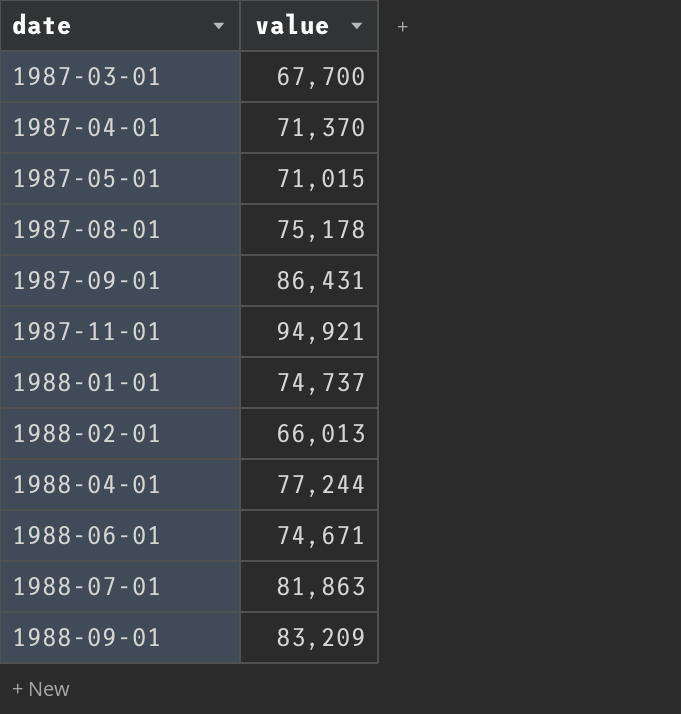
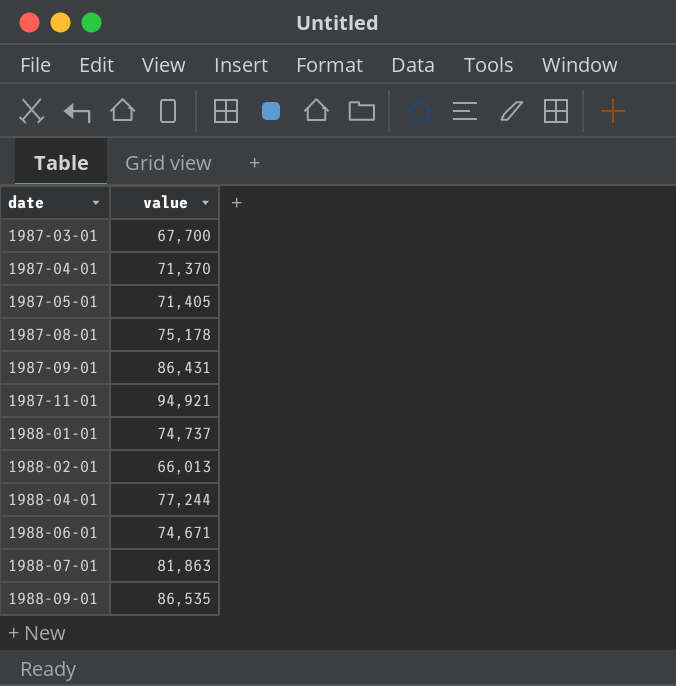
1987-05-01 | value: 71,015 -> 71,405
1988-09-01 | value: 83,209 -> 86,535

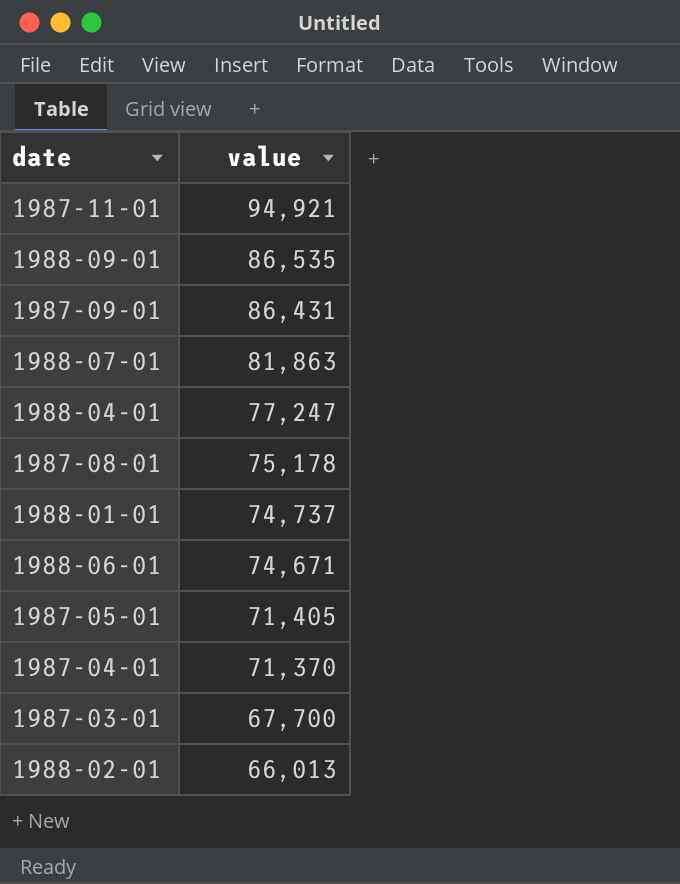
row order: date ascending -> value descending
1988-04-01 | value: 77,244 -> 77,247

